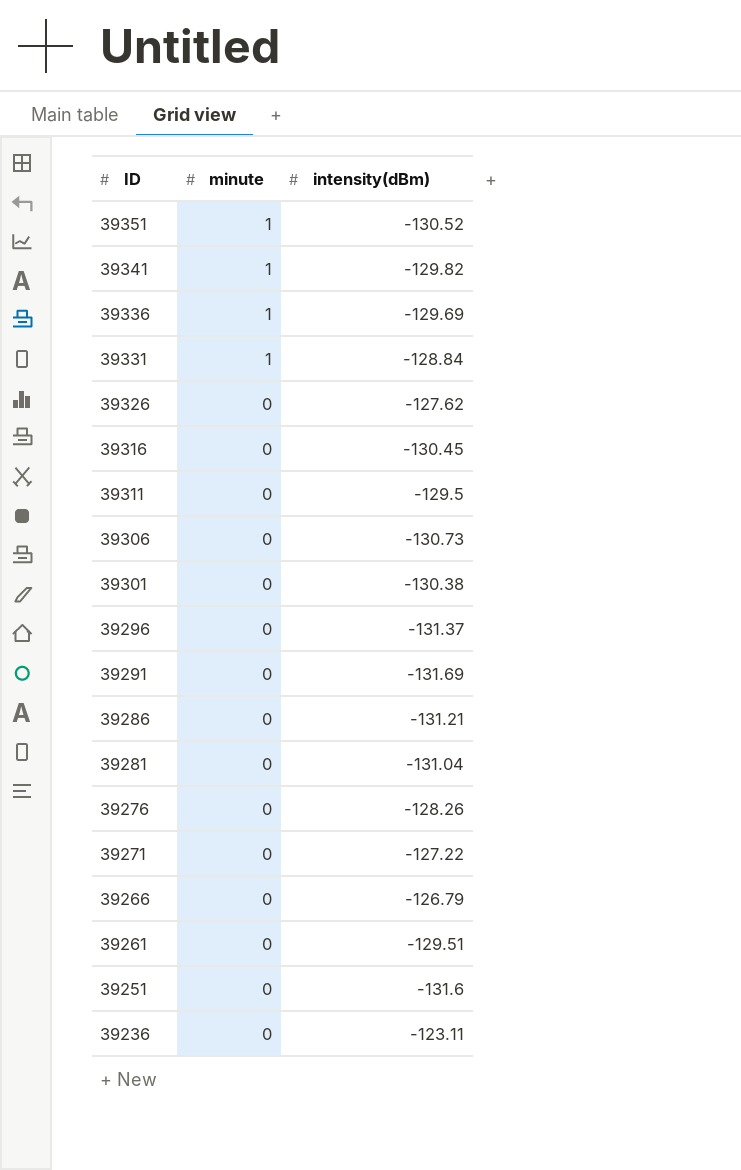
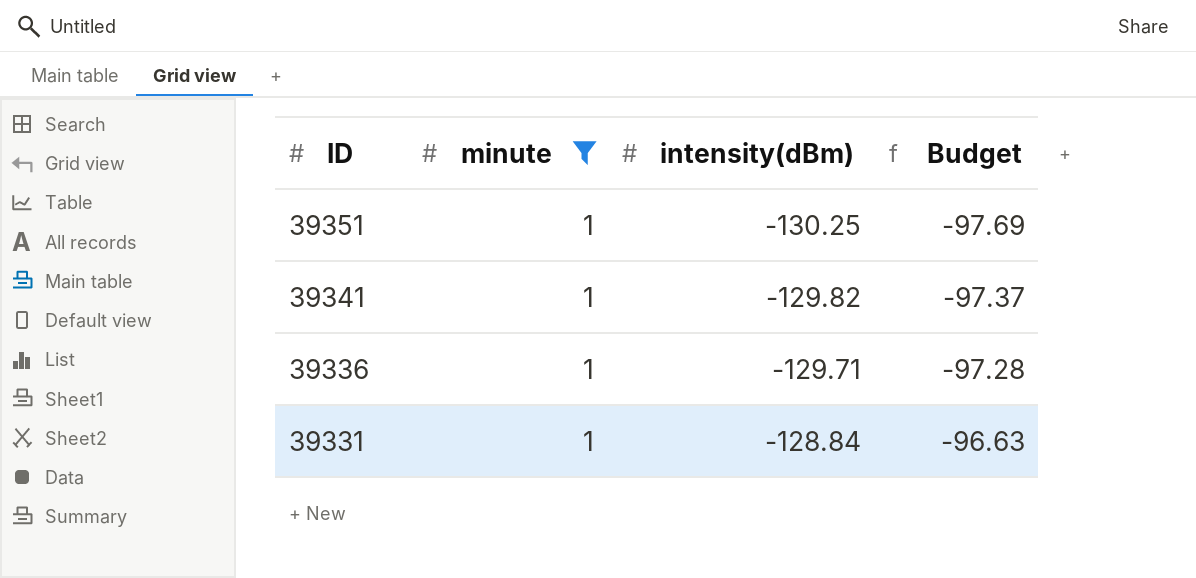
filter: none -> minute = 1
column Budget | formula: none -> [intensity(dBm)] * 0.75
39351 | intensity(dBm): -130.52 -> -130.25
39336 | intensity(dBm): -129.69 -> -129.71

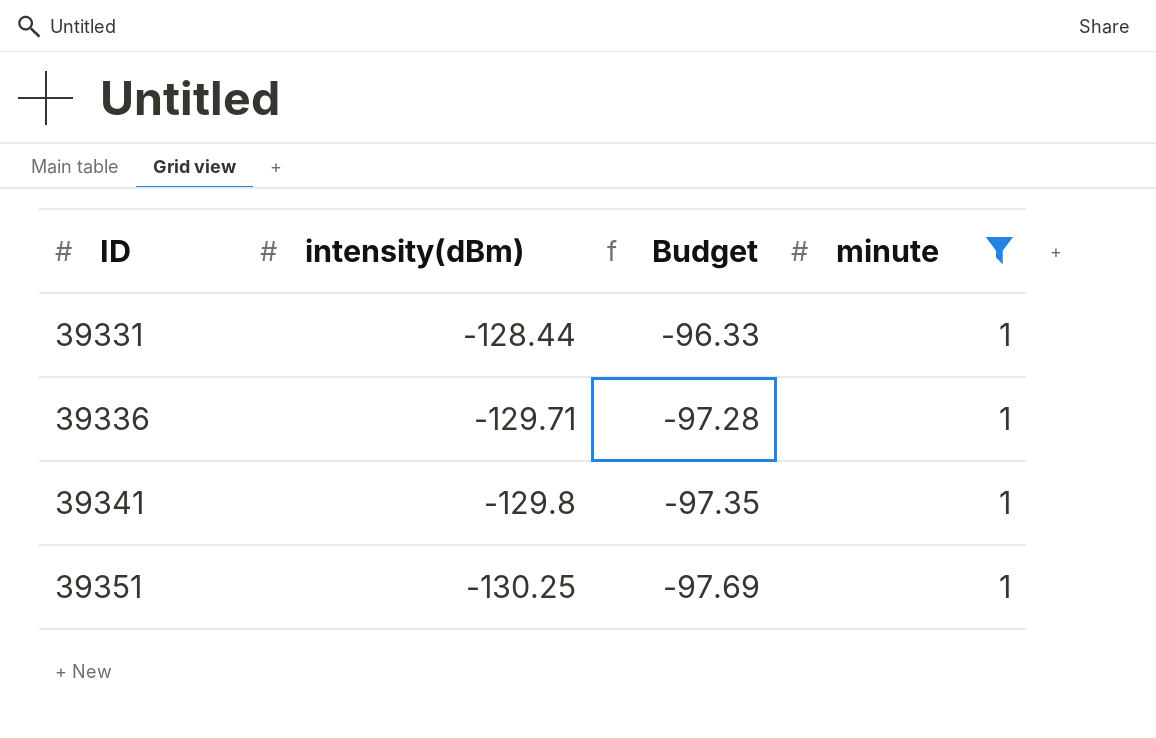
row order: ID descending -> ID ascending
column minute | position: 2 -> 4
39331 | intensity(dBm): -128.84 -> -128.44
39331 | Budget: -96.63 -> -96.33
39341 | intensity(dBm): -129.82 -> -129.8
39341 | Budget: -97.37 -> -97.35

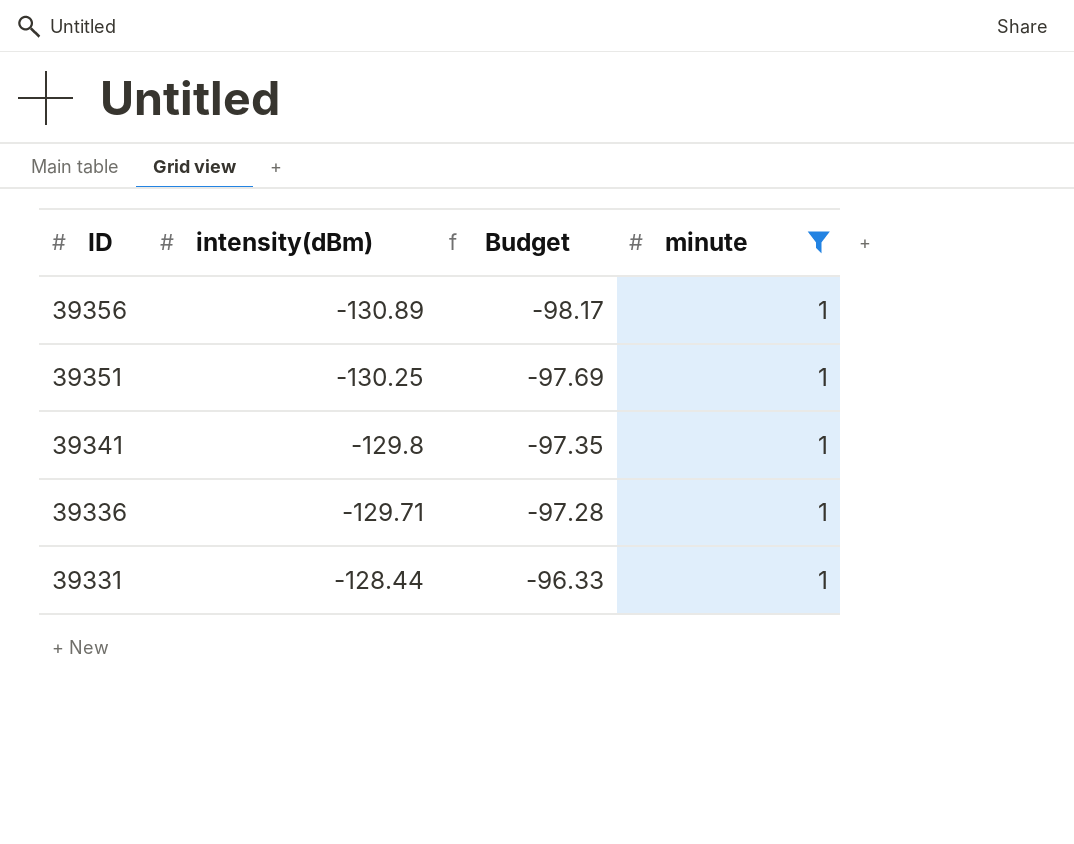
row order: ID ascending -> ID descending
row 39356: none -> -130.89 | -98.17 | 1

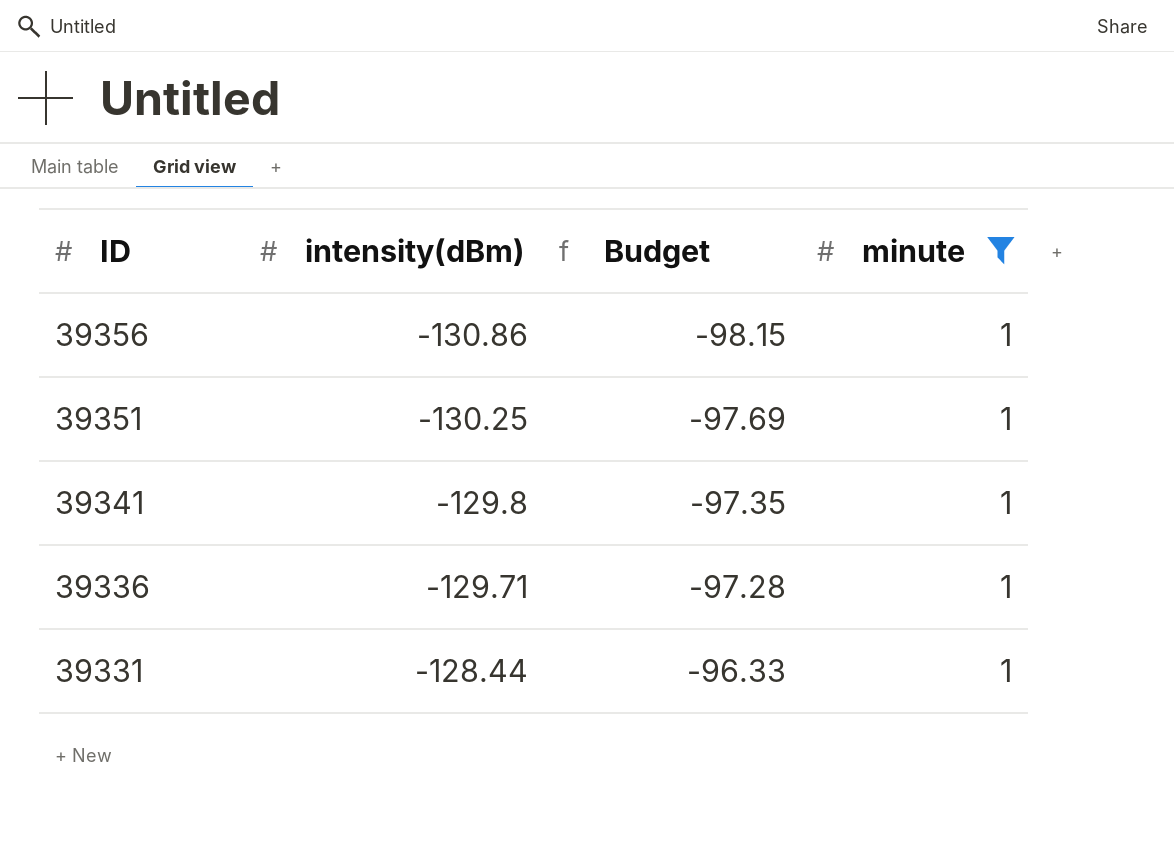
39356 | intensity(dBm): -130.89 -> -130.86
39356 | Budget: -98.17 -> -98.15

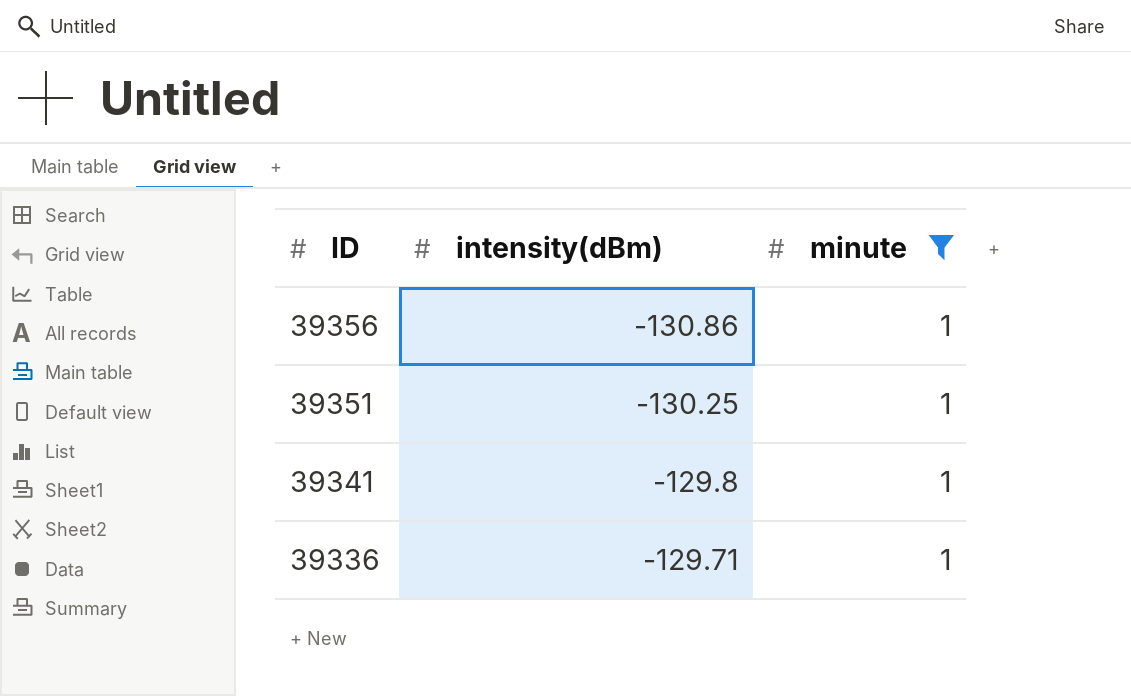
column Budget | formula: [intensity(dBm)] * 0.75 -> none
row 39331: -128.44 | -96.33 | 1 -> none

